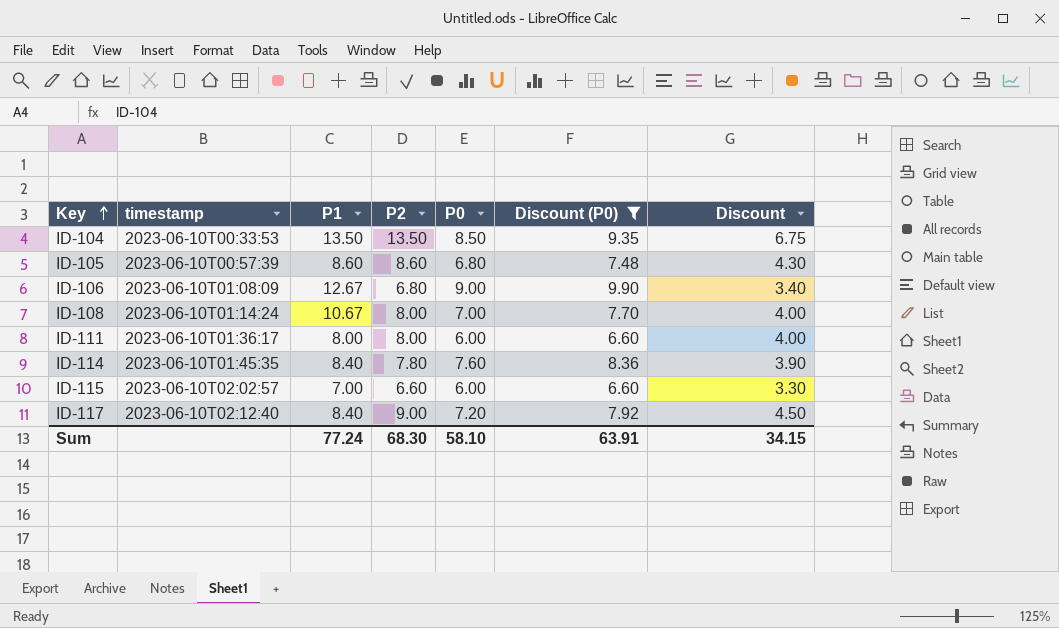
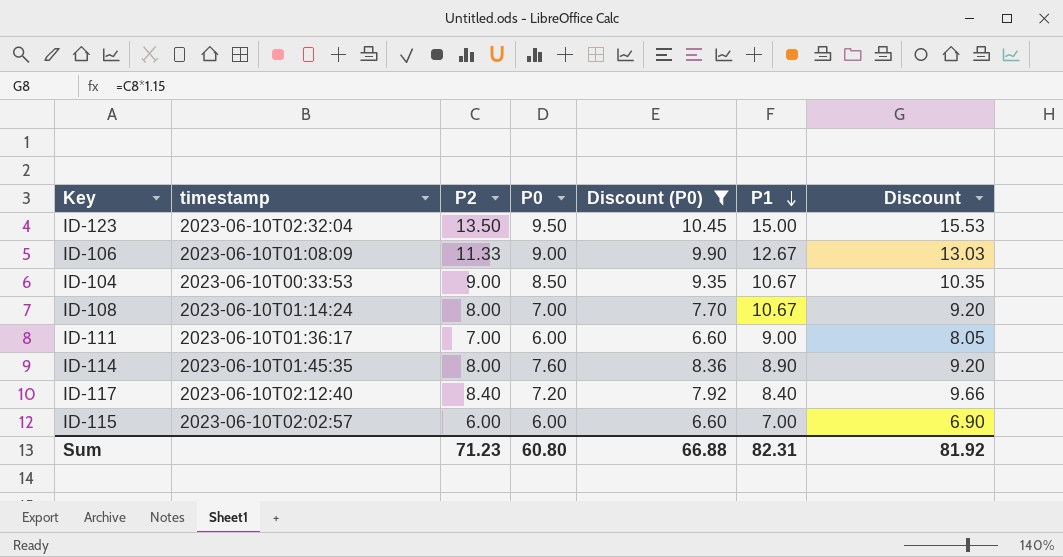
row order: Key ascending -> P1 descending
column P1 | position: 3 -> 6
column Discount | formula: [P2] * 0.5 -> [P2] * 1.15
row ID-105: 2023-06-10T00:57:39 | 8.60 | 8.60 | 6.80 | 7.48 | 4.30 -> none
row ID-123: none -> 2023-06-10T02:32:04 | 13.50 | 9.50 | 10.45 | 15.00 | 15.53
ID-106 | P2: 6.80 -> 11.33
ID-104 | P2: 13.50 -> 9.00
ID-104 | P1: 13.50 -> 10.67
ID-111 | P2: 8.00 -> 7.00
ID-111 | P1: 8.00 -> 9.00
ID-114 | P2: 7.80 -> 8.00
ID-114 | P1: 8.40 -> 8.90
ID-117 | P2: 9.00 -> 8.40
ID-115 | P2: 6.60 -> 6.00
Sum | P2: 68.30 -> 71.23
Sum | P0: 58.10 -> 60.80
Sum | Discount (P0): 63.91 -> 66.88
Sum | P1: 77.24 -> 82.31
Sum | Discount: 34.15 -> 81.92

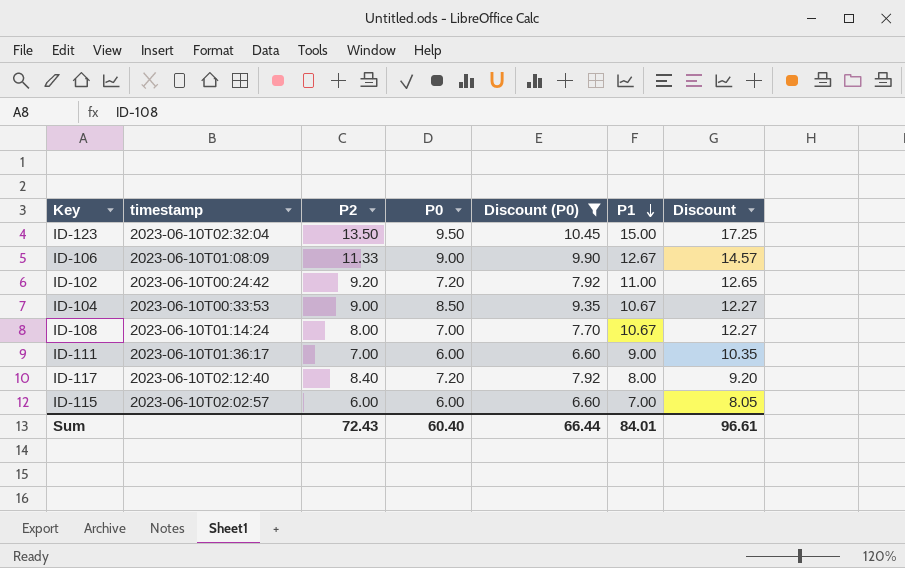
column Discount | formula: [P2] * 1.15 -> [P1] * 1.15
row ID-114: 2023-06-10T01:45:35 | 8.00 | 7.60 | 8.36 | 8.90 | 9.20 -> none
row ID-102: none -> 2023-06-10T00:24:42 | 9.20 | 7.20 | 7.92 | 11.00 | 12.65
ID-117 | P1: 8.40 -> 8.00
Sum | P2: 71.23 -> 72.43
Sum | P0: 60.80 -> 60.40
Sum | Discount (P0): 66.88 -> 66.44
Sum | P1: 82.31 -> 84.01
Sum | Discount: 81.92 -> 96.61

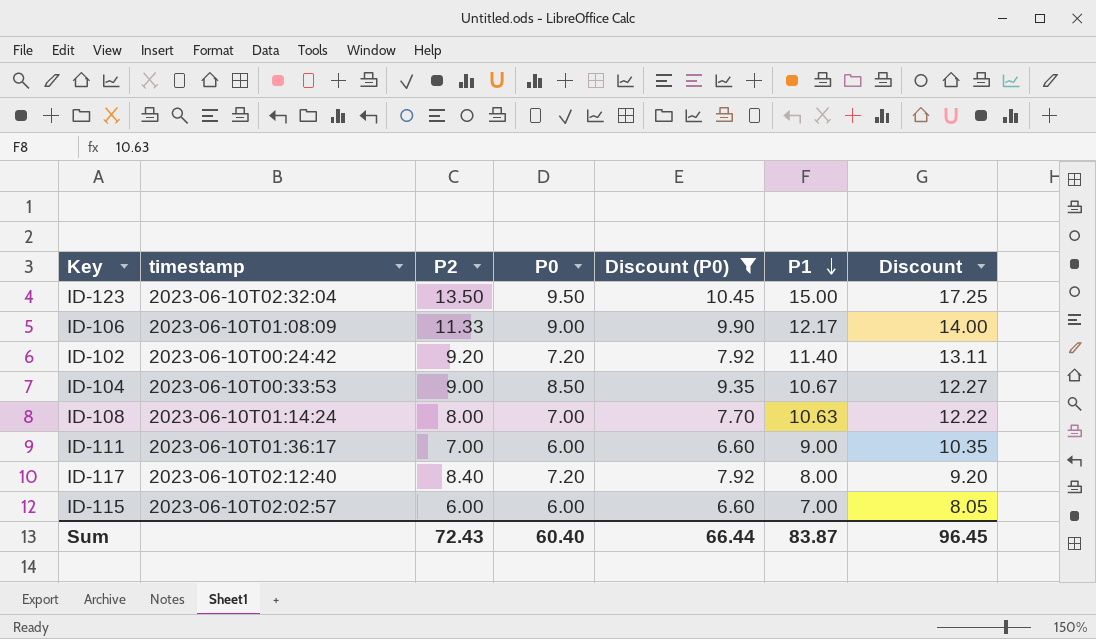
ID-106 | P1: 12.67 -> 12.17
ID-106 | Discount: 14.57 -> 14.00
ID-102 | P1: 11.00 -> 11.40
ID-102 | Discount: 12.65 -> 13.11
ID-108 | P1: 10.67 -> 10.63
ID-108 | Discount: 12.27 -> 12.22
Sum | P1: 84.01 -> 83.87
Sum | Discount: 96.61 -> 96.45

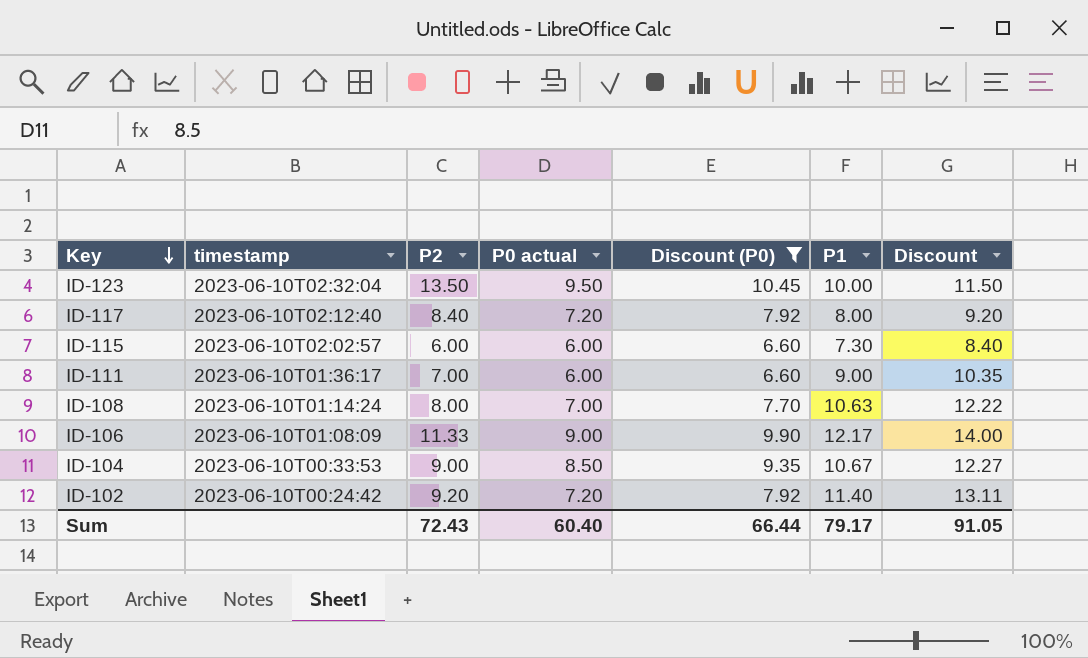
row order: P1 descending -> Key descending
column name: P0 -> P0 actual
ID-123 | P1: 15.00 -> 10.00
ID-123 | Discount: 17.25 -> 11.50
ID-115 | P1: 7.00 -> 7.30
ID-115 | Discount: 8.05 -> 8.40
Sum | P1: 83.87 -> 79.17
Sum | Discount: 96.45 -> 91.05

